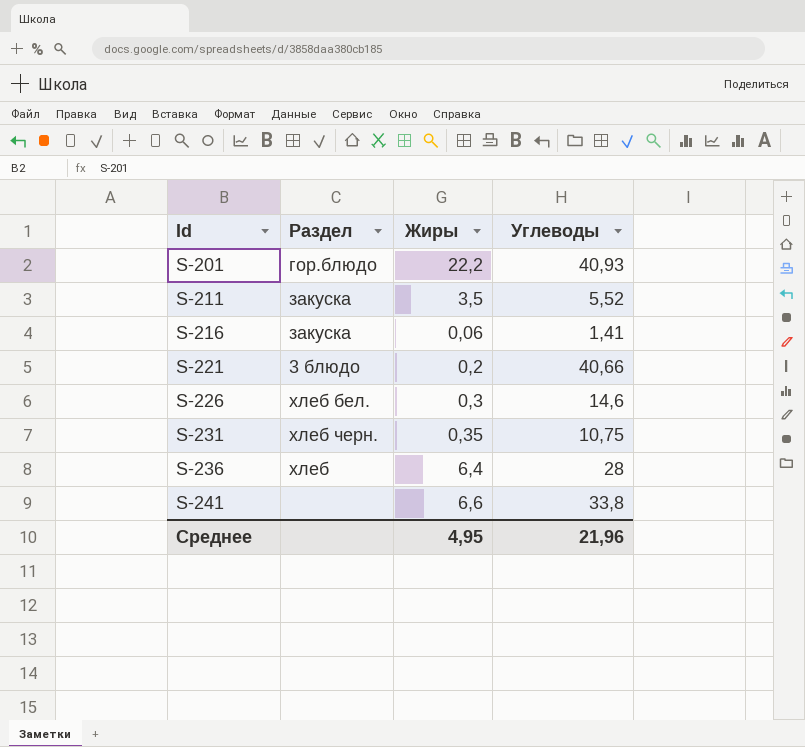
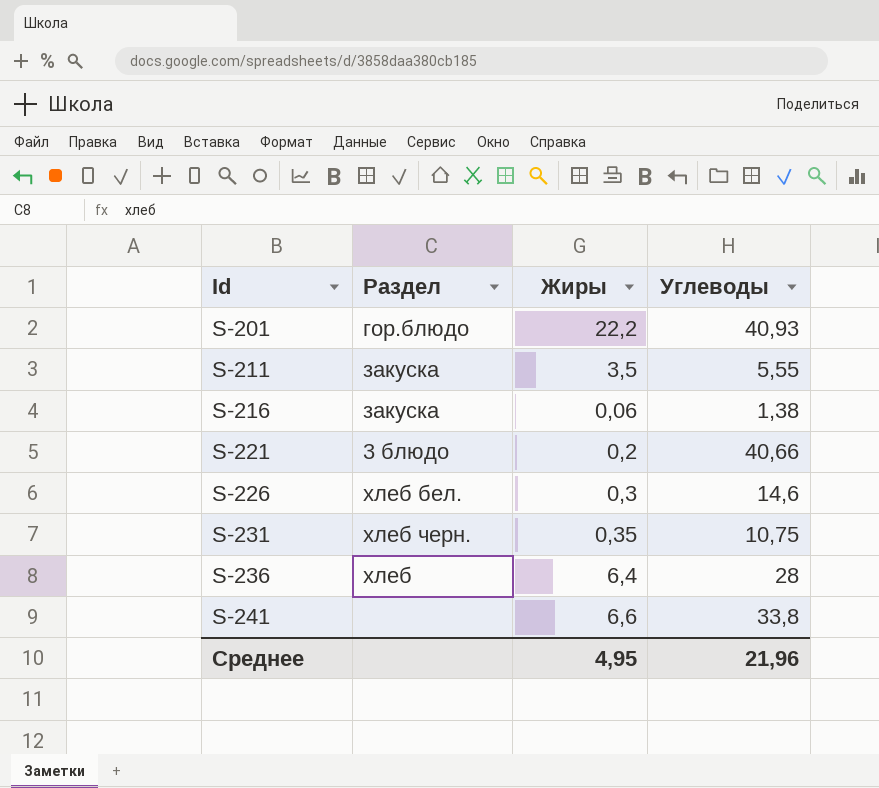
S-211 | Углеводы: 5,52 -> 5,55
S-216 | Углеводы: 1,41 -> 1,38

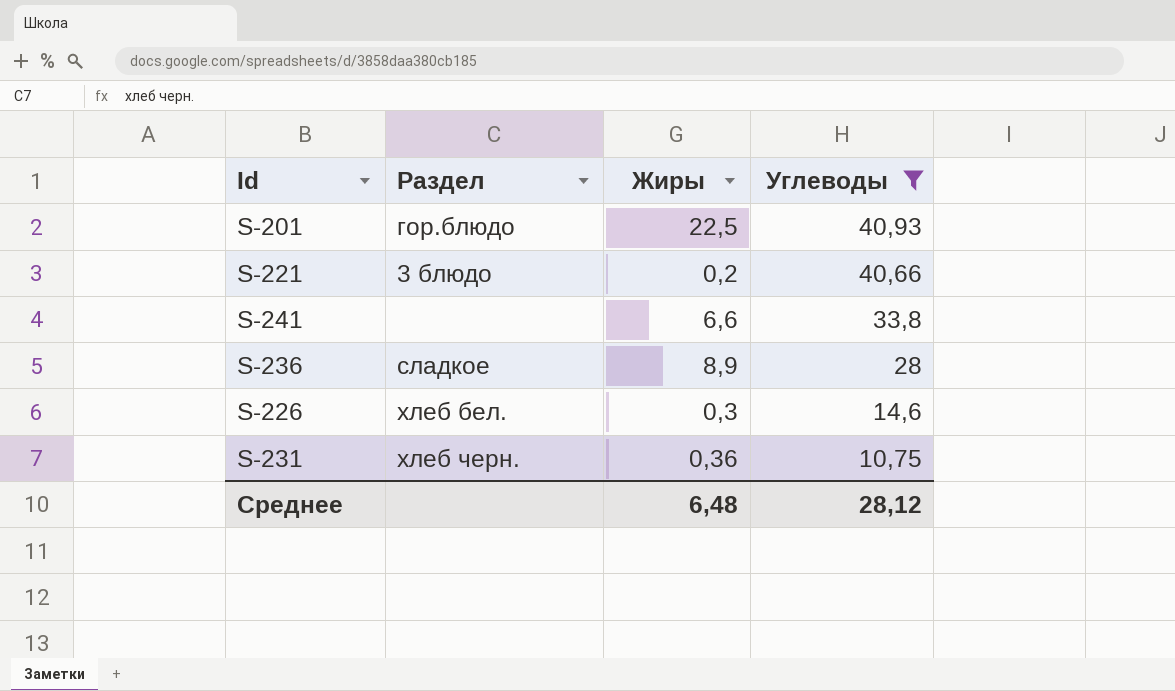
filter: none -> Углеводы >= 10,75
row order: Id ascending -> Углеводы descending
S-201 | Жиры: 22,2 -> 22,5
S-236 | Раздел: хлеб -> сладкое
S-236 | Жиры: 6,4 -> 8,9
S-231 | Жиры: 0,35 -> 0,36
Среднее | Жиры: 4,95 -> 6,48
Среднее | Углеводы: 21,96 -> 28,12

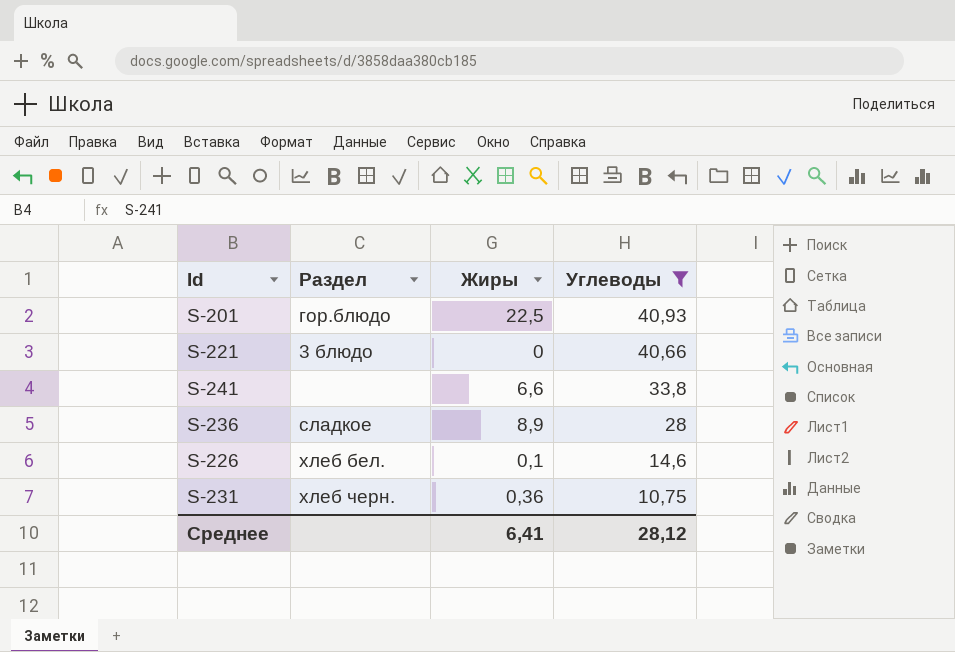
S-221 | Жиры: 0,2 -> 0
S-226 | Жиры: 0,3 -> 0,1
Среднее | Жиры: 6,48 -> 6,41

